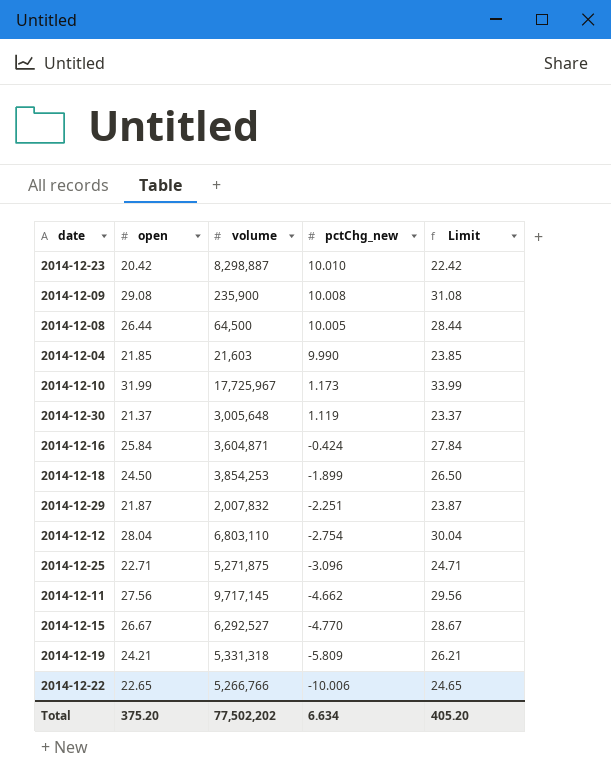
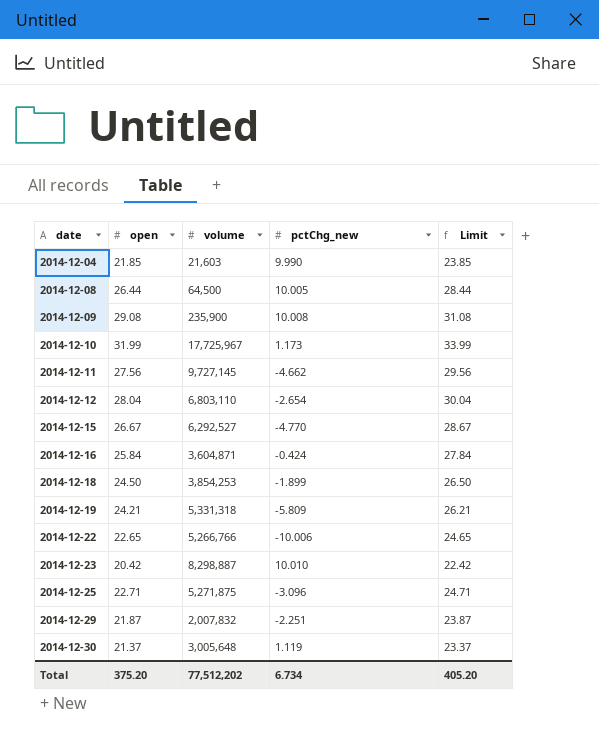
row order: pctChg_new descending -> date ascending
2014-12-11 | volume: 9,717,145 -> 9,727,145
2014-12-12 | pctChg_new: -2.754 -> -2.654
Total | volume: 77,502,202 -> 77,512,202
Total | pctChg_new: 6.634 -> 6.734

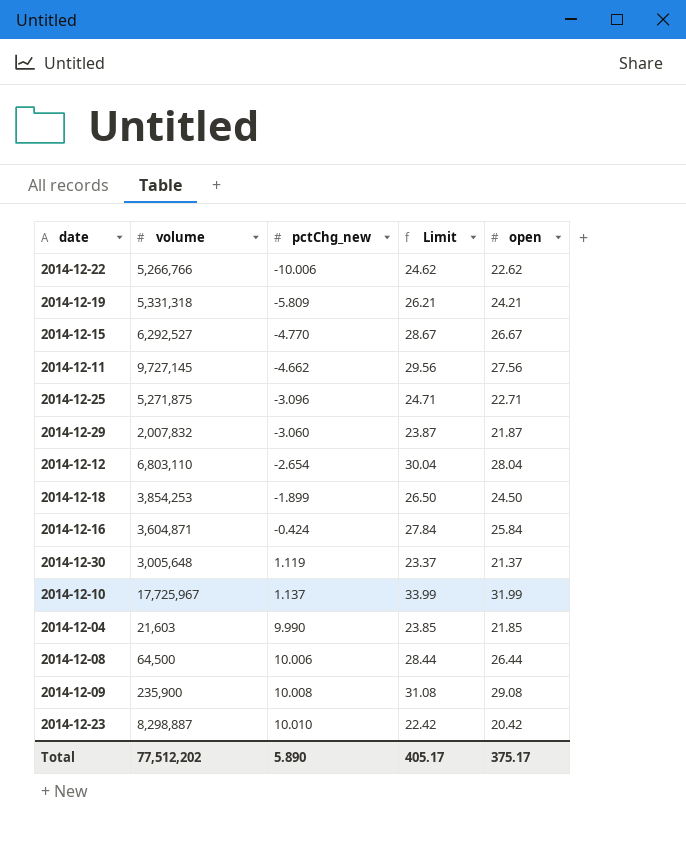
row order: date ascending -> pctChg_new ascending
column open | position: 2 -> 5
2014-12-22 | Limit: 24.65 -> 24.62
2014-12-22 | open: 22.65 -> 22.62
2014-12-29 | pctChg_new: -2.251 -> -3.060
2014-12-10 | pctChg_new: 1.173 -> 1.137
2014-12-08 | pctChg_new: 10.005 -> 10.006
Total | pctChg_new: 6.734 -> 5.890
Total | Limit: 405.20 -> 405.17
Total | open: 375.20 -> 375.17

